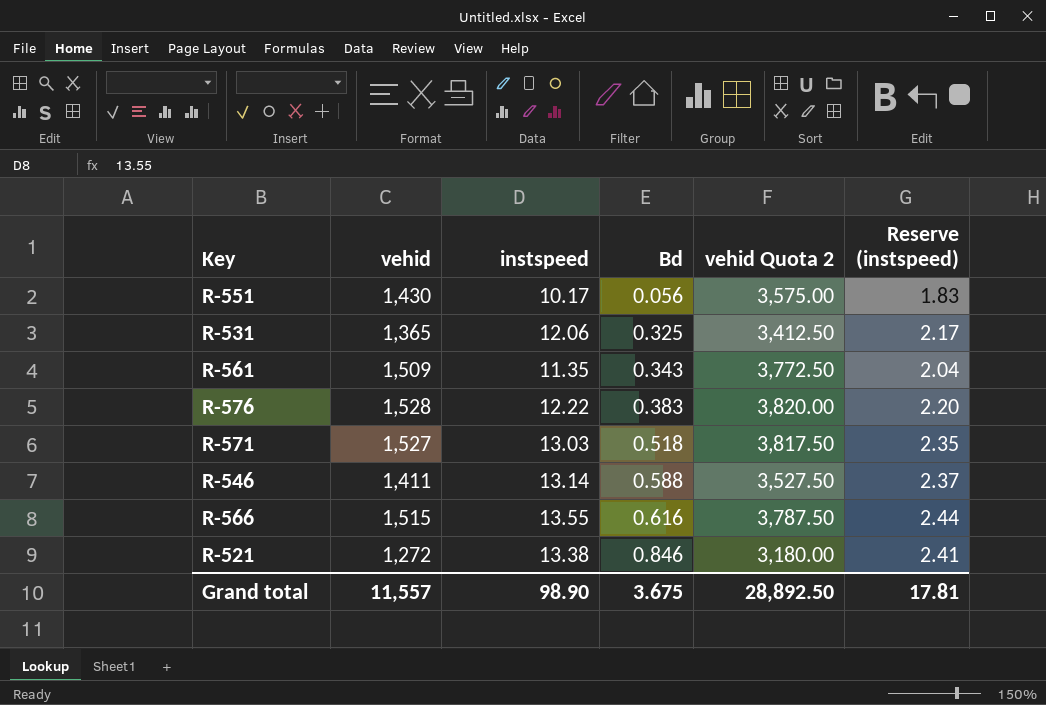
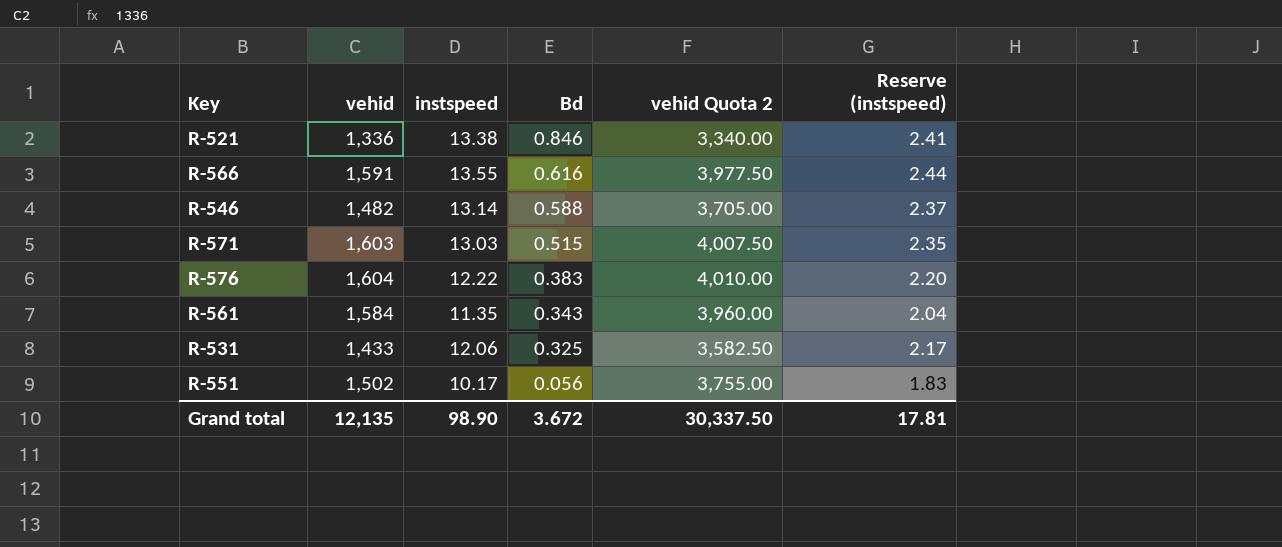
row order: Bd ascending -> Bd descending
R-521 | vehid: 1,272 -> 1,336
R-521 | vehid Quota 2: 3,180.00 -> 3,340.00
R-566 | vehid: 1,515 -> 1,591
R-566 | vehid Quota 2: 3,787.50 -> 3,977.50
R-546 | vehid: 1,411 -> 1,482
R-546 | vehid Quota 2: 3,527.50 -> 3,705.00
R-571 | vehid: 1,527 -> 1,603
R-571 | Bd: 0.518 -> 0.515
R-571 | vehid Quota 2: 3,817.50 -> 4,007.50
R-576 | vehid: 1,528 -> 1,604
R-576 | vehid Quota 2: 3,820.00 -> 4,010.00
R-561 | vehid: 1,509 -> 1,584
R-561 | vehid Quota 2: 3,772.50 -> 3,960.00
R-531 | vehid: 1,365 -> 1,433
R-531 | vehid Quota 2: 3,412.50 -> 3,582.50
R-551 | vehid: 1,430 -> 1,502
R-551 | vehid Quota 2: 3,575.00 -> 3,755.00
Grand total | vehid: 11,557 -> 12,135
Grand total | Bd: 3.675 -> 3.672
Grand total | vehid Quota 2: 28,892.50 -> 30,337.50

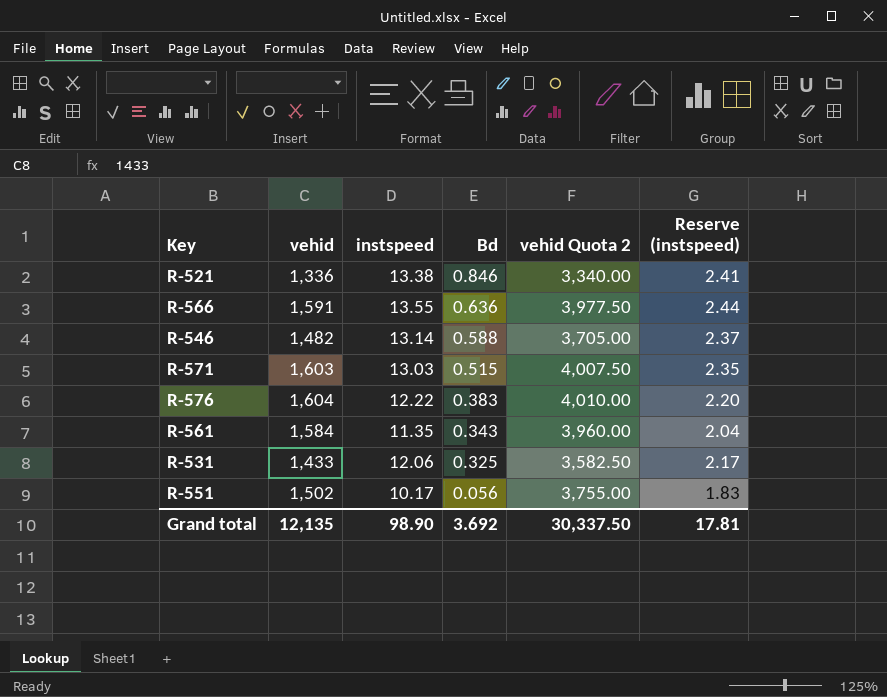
R-566 | Bd: 0.616 -> 0.636
Grand total | Bd: 3.672 -> 3.692

